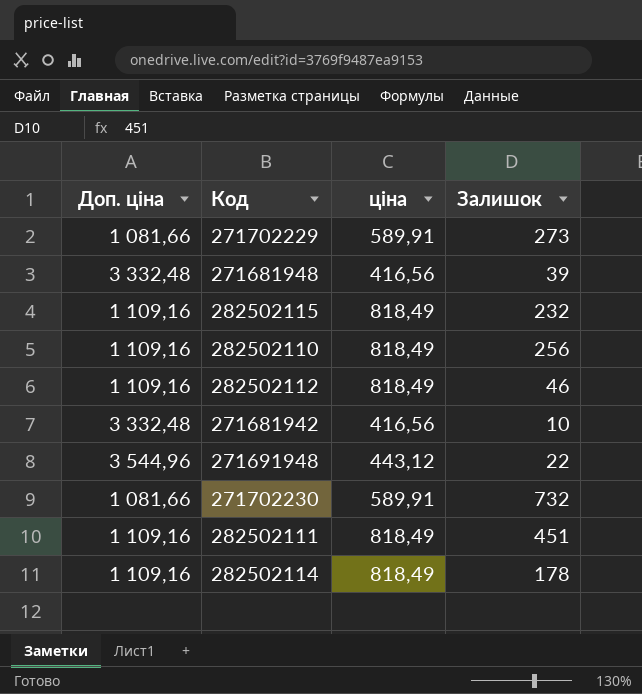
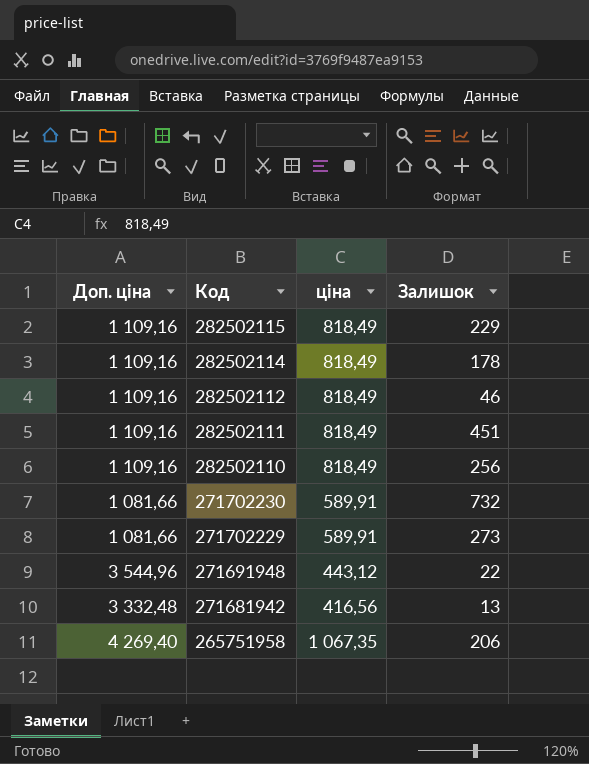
row order: none -> Код descending
row 271681948: 3 332,48 | 416,56 | 39 -> none
282502115 | Залишок: 232 -> 229
271681942 | Залишок: 10 -> 13
row 265751958: none -> 4 269,40 | 1 067,35 | 206

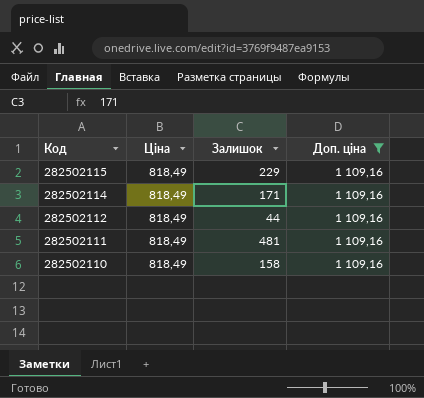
filter: none -> Доп. ціна = 1 109,16
column name: ціна -> Ціна
column Доп. ціна | position: 1 -> 4
282502114 | Залишок: 178 -> 171
282502112 | Залишок: 46 -> 44
282502111 | Залишок: 451 -> 481
282502110 | Залишок: 256 -> 158

